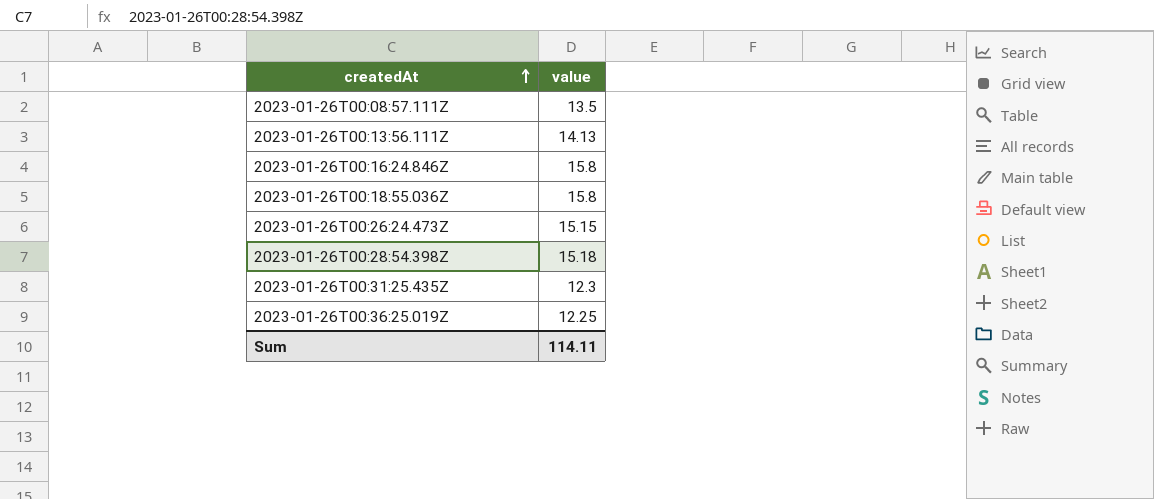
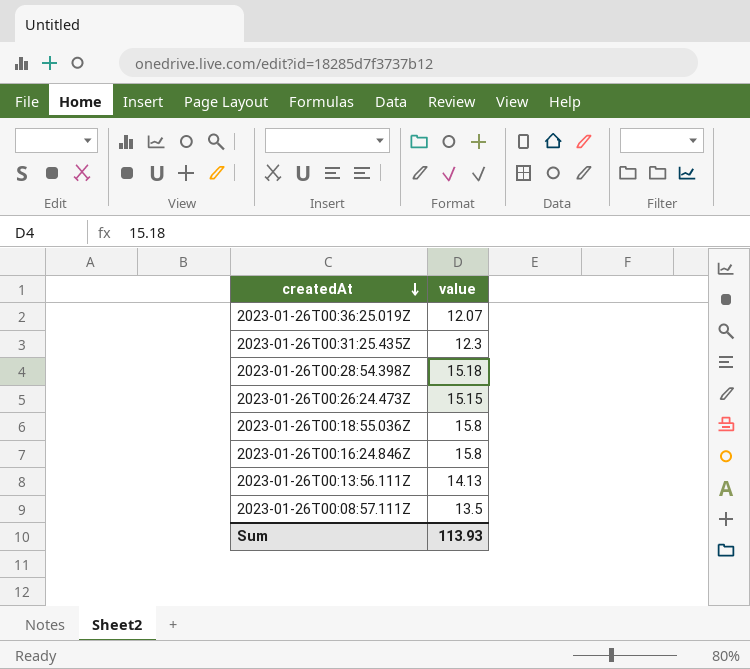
row order: createdAt ascending -> createdAt descending
2023-01-26T00:36:25.019Z | value: 12.25 -> 12.07
Sum | value: 114.11 -> 113.93

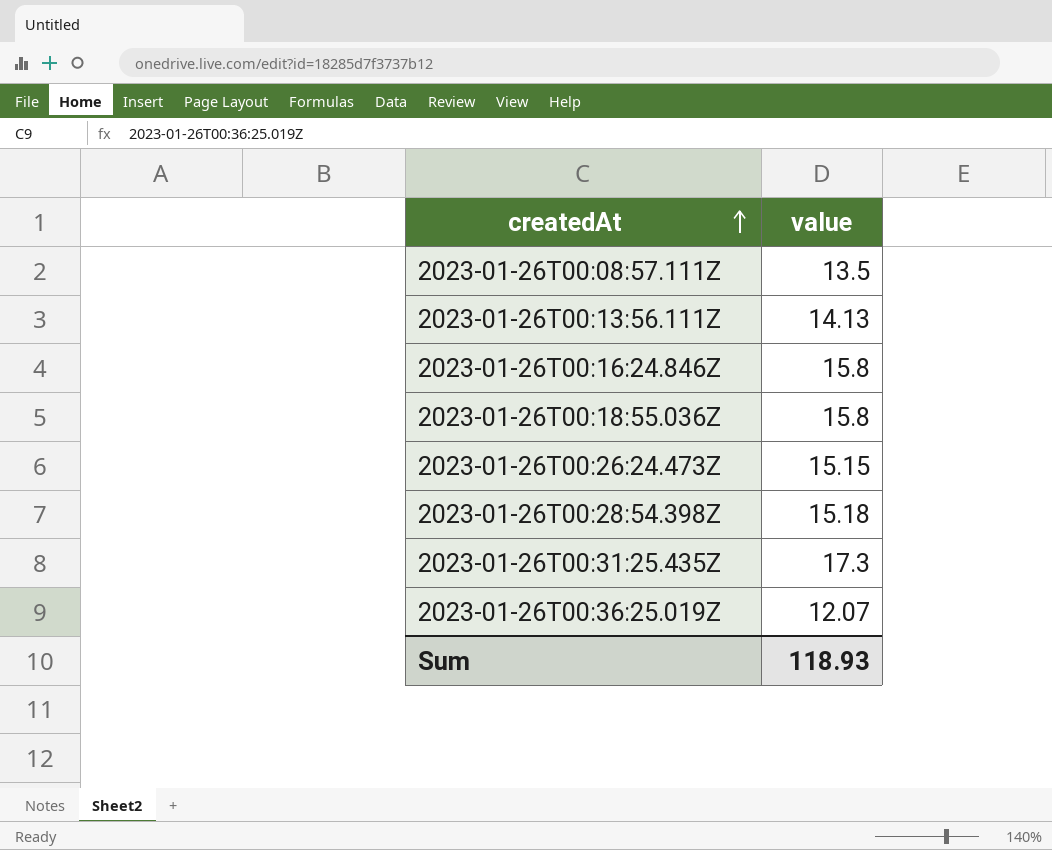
row order: createdAt descending -> createdAt ascending
2023-01-26T00:31:25.435Z | value: 12.3 -> 17.3
Sum | value: 113.93 -> 118.93

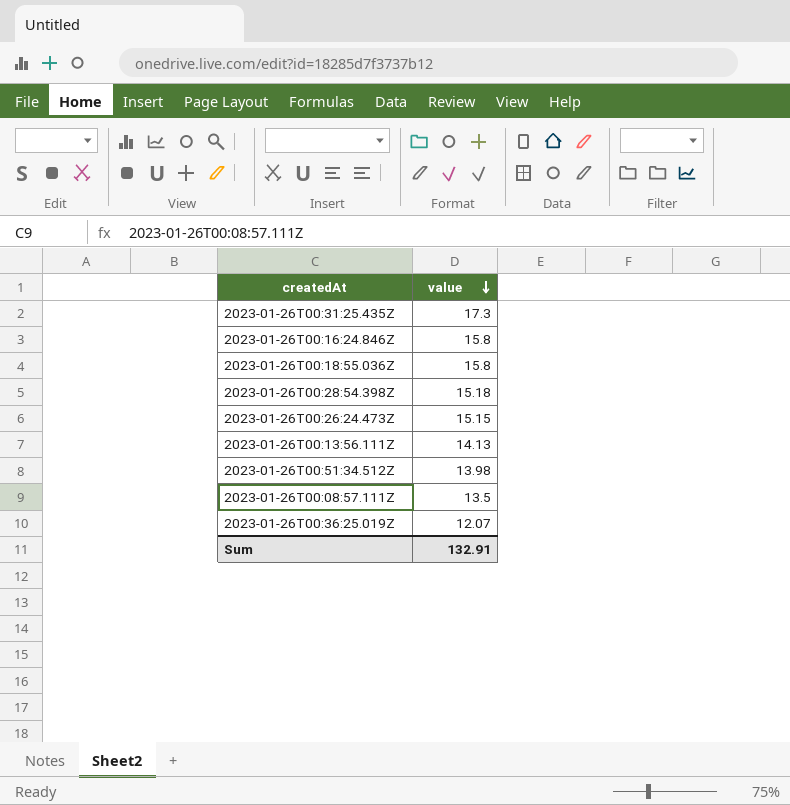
row order: createdAt ascending -> value descending
row 2023-01-26T00:51:34.512Z: none -> 13.98
Sum | value: 118.93 -> 132.91

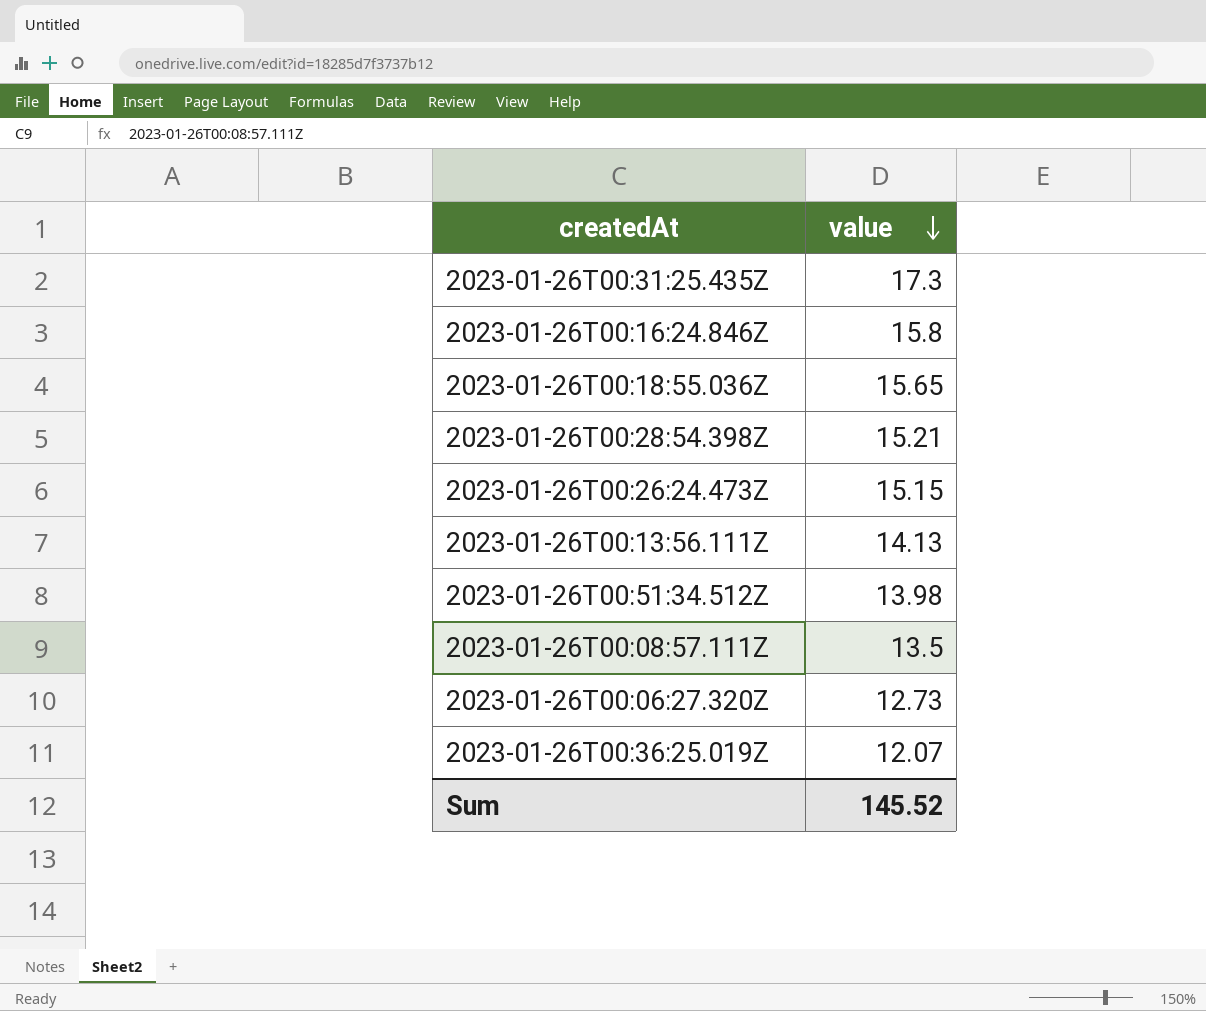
2023-01-26T00:18:55.036Z | value: 15.8 -> 15.65
2023-01-26T00:28:54.398Z | value: 15.18 -> 15.21
row 2023-01-26T00:06:27.320Z: none -> 12.73
Sum | value: 132.91 -> 145.52

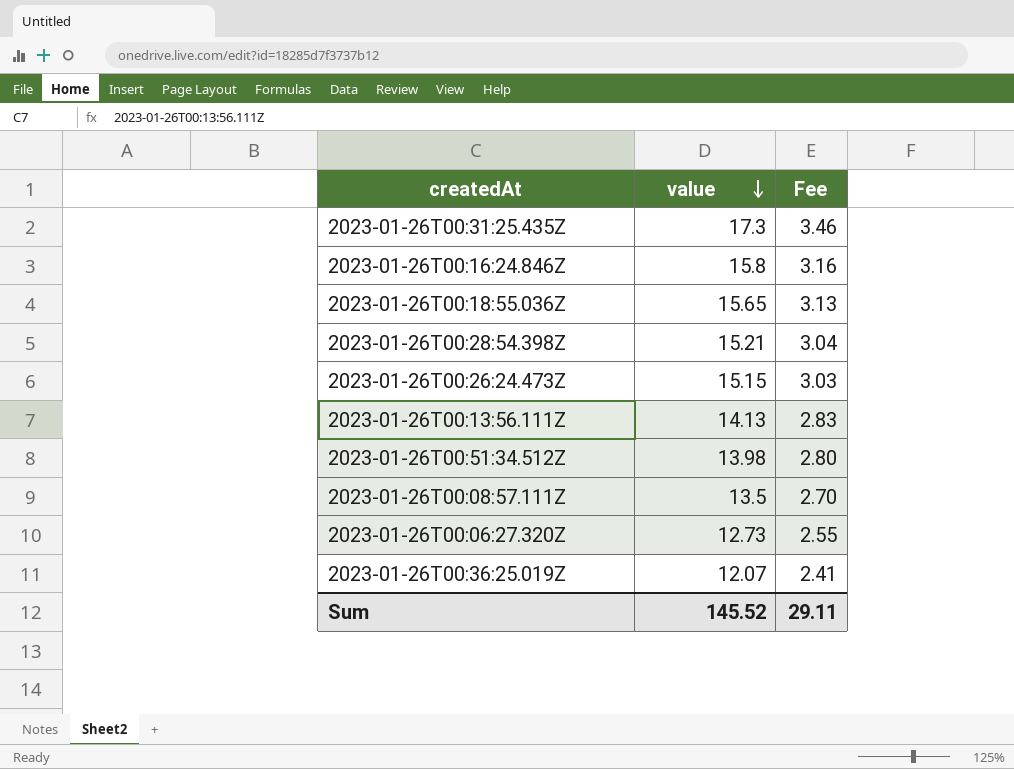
column Fee | formula: none -> [value] * 0.2

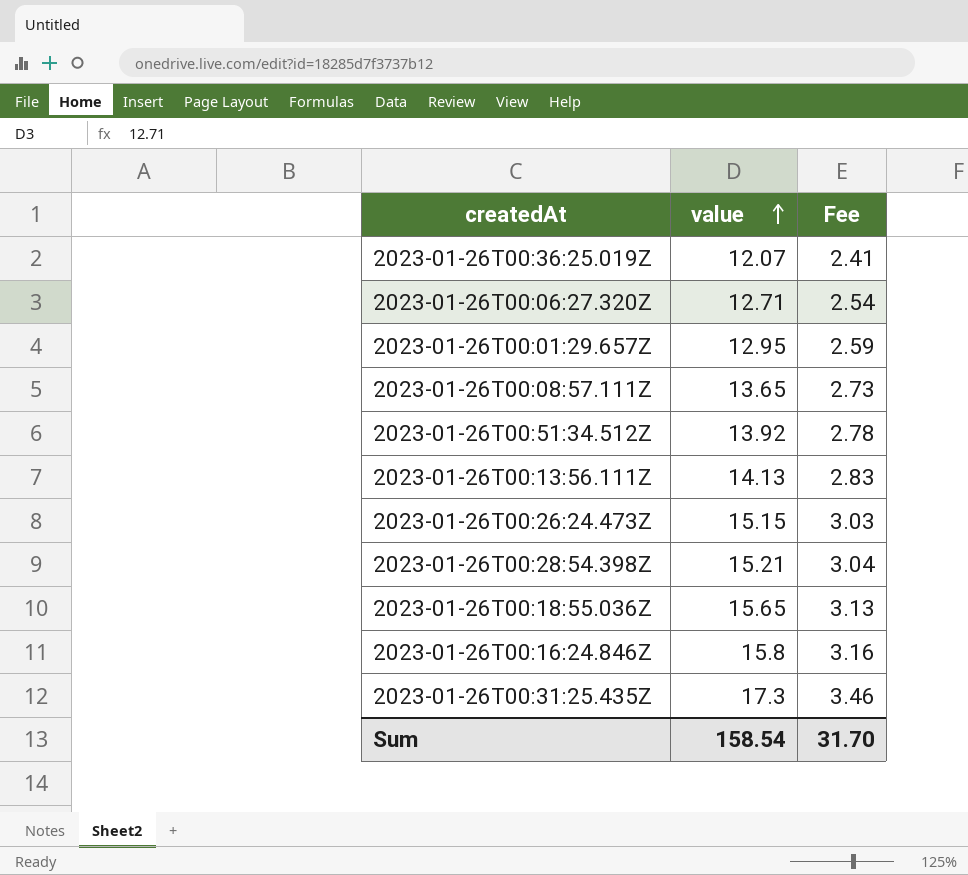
row order: value descending -> value ascending
2023-01-26T00:06:27.320Z | value: 12.73 -> 12.71
2023-01-26T00:06:27.320Z | Fee: 2.55 -> 2.54
row 2023-01-26T00:01:29.657Z: none -> 12.95 | 2.59
2023-01-26T00:08:57.111Z | value: 13.5 -> 13.65
2023-01-26T00:08:57.111Z | Fee: 2.70 -> 2.73
2023-01-26T00:51:34.512Z | value: 13.98 -> 13.92
2023-01-26T00:51:34.512Z | Fee: 2.80 -> 2.78
Sum | value: 145.52 -> 158.54
Sum | Fee: 29.11 -> 31.70

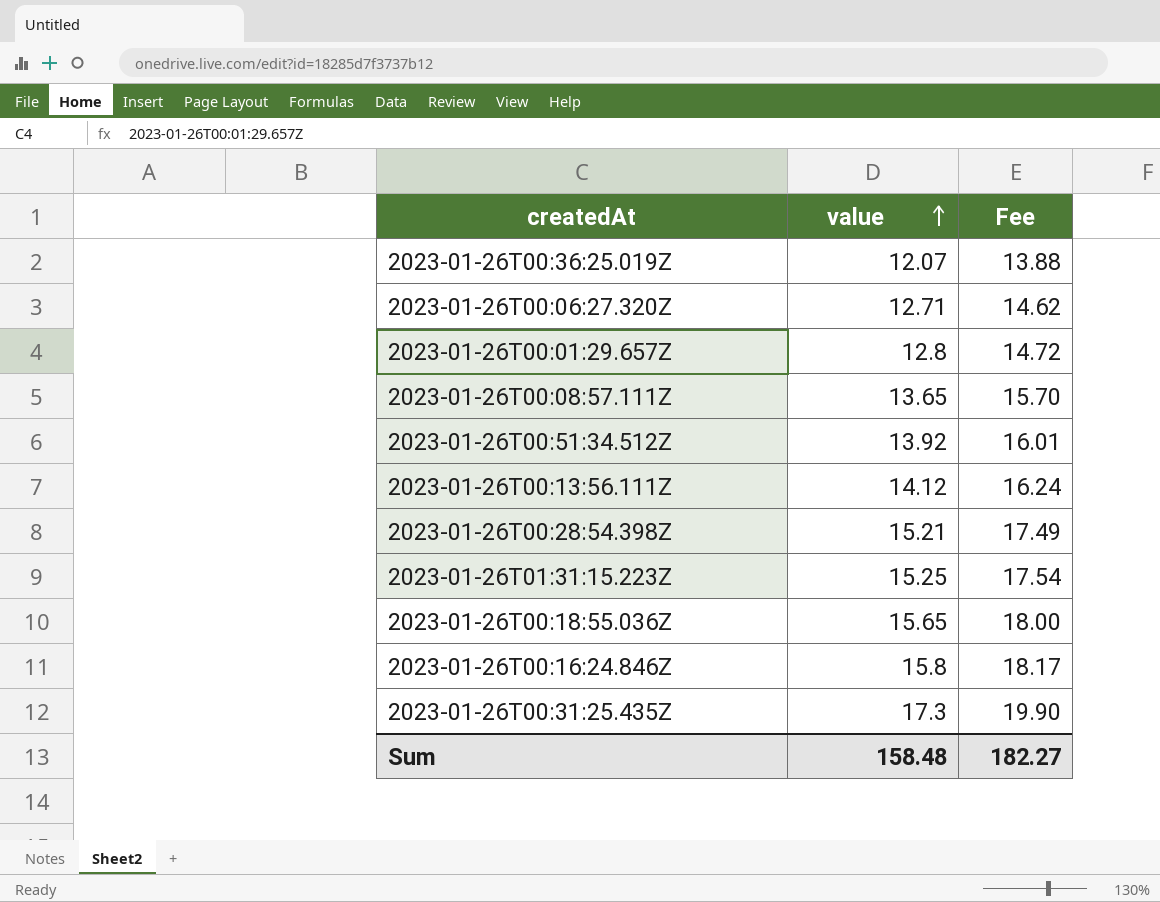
column Fee | formula: [value] * 0.2 -> [value] * 1.15
row 2023-01-26T00:26:24.473Z: 15.15 | 3.03 -> none
2023-01-26T00:01:29.657Z | value: 12.95 -> 12.8
2023-01-26T00:13:56.111Z | value: 14.13 -> 14.12
row 2023-01-26T01:31:15.223Z: none -> 15.25 | 17.54
Sum | value: 158.54 -> 158.48
Sum | Fee: 31.70 -> 182.27

